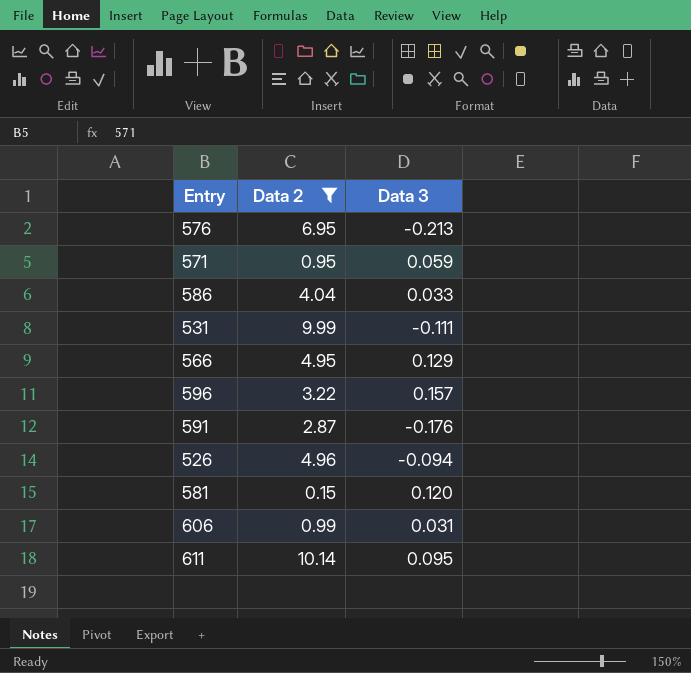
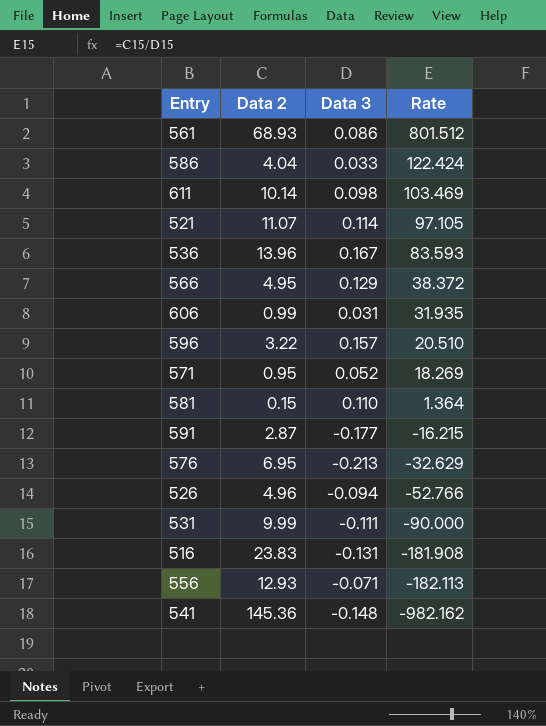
filter: Data 2 <= 10.14 -> none
row order: none -> Rate descending
column Rate | formula: none -> [Data 2] / [Data 3]
611 | Data 3: 0.095 -> 0.098
571 | Data 3: 0.059 -> 0.052
581 | Data 3: 0.120 -> 0.110
591 | Data 3: -0.176 -> -0.177

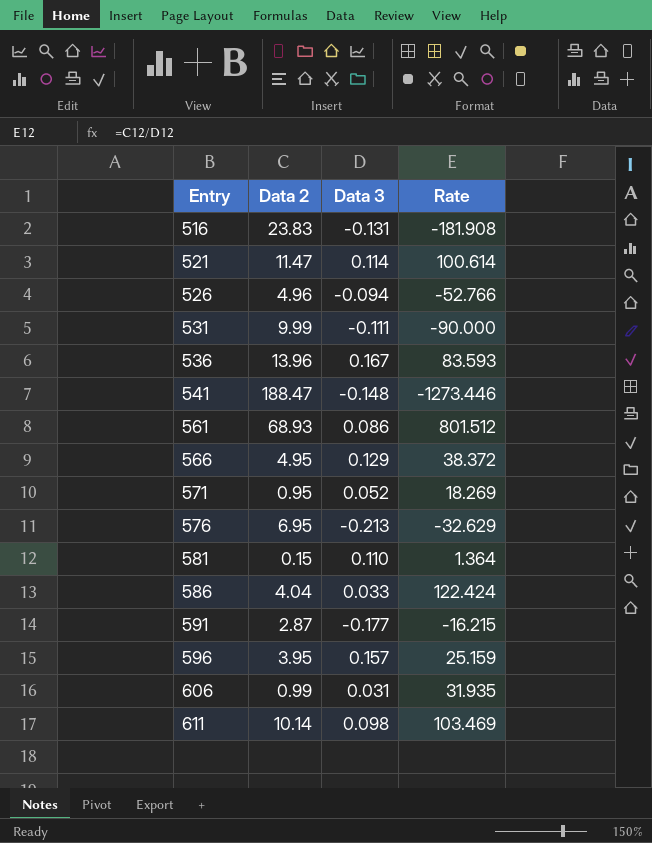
row order: Rate descending -> Entry ascending
row 556: 12.93 | -0.071 | -182.113 -> none
521 | Data 2: 11.07 -> 11.47
521 | Rate: 97.105 -> 100.614
541 | Data 2: 145.36 -> 188.47
541 | Rate: -982.162 -> -1273.446
596 | Data 2: 3.22 -> 3.95
596 | Rate: 20.510 -> 25.159

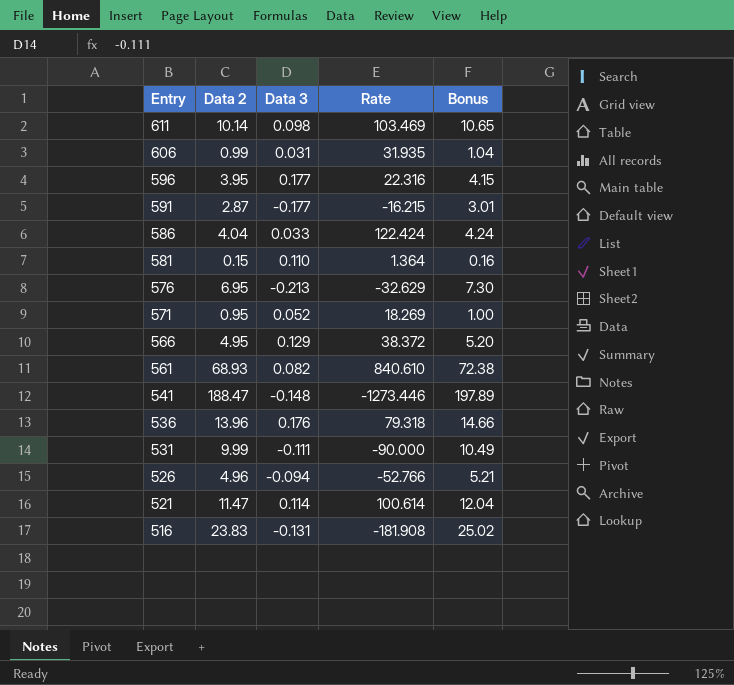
row order: Entry ascending -> Entry descending
column Bonus | formula: none -> [Data 2] * 1.05
596 | Data 3: 0.157 -> 0.177
596 | Rate: 25.159 -> 22.316
561 | Data 3: 0.086 -> 0.082
561 | Rate: 801.512 -> 840.610
536 | Data 3: 0.167 -> 0.176
536 | Rate: 83.593 -> 79.318

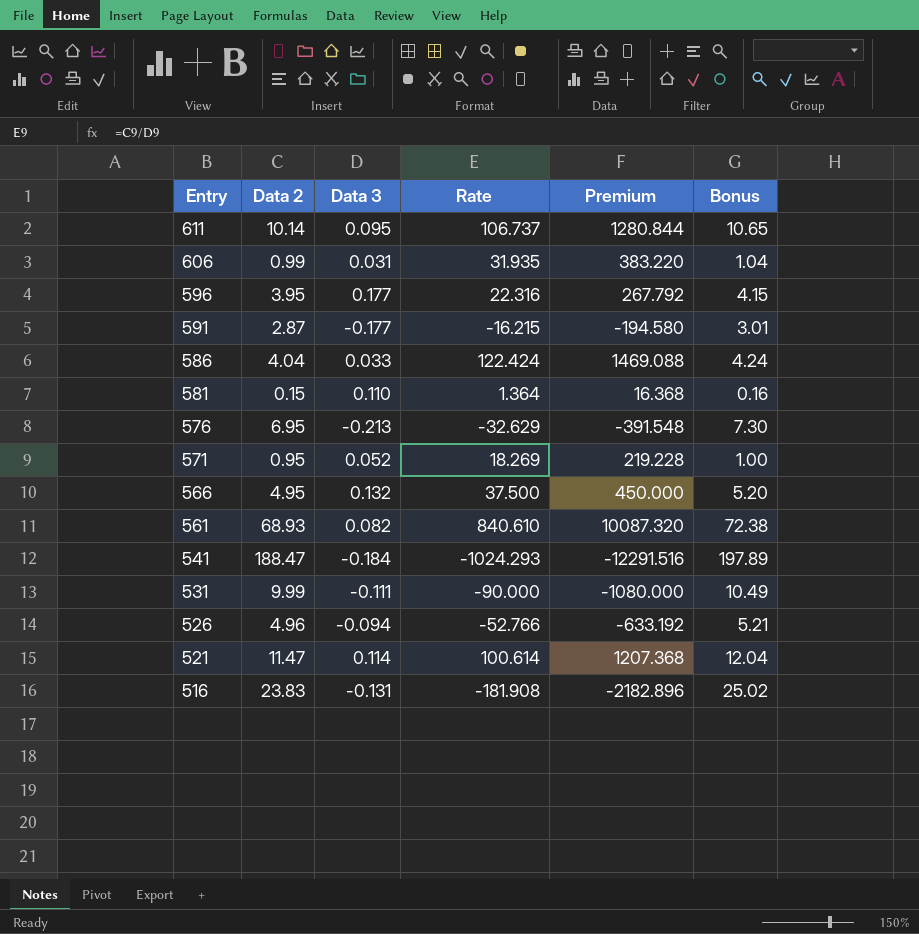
column Premium | formula: none -> [Rate] * 12
row 536: 13.96 | 0.176 | 79.318 | 14.66 -> none
611 | Data 3: 0.098 -> 0.095
611 | Rate: 103.469 -> 106.737
566 | Data 3: 0.129 -> 0.132
566 | Rate: 38.372 -> 37.500
541 | Data 3: -0.148 -> -0.184
541 | Rate: -1273.446 -> -1024.293

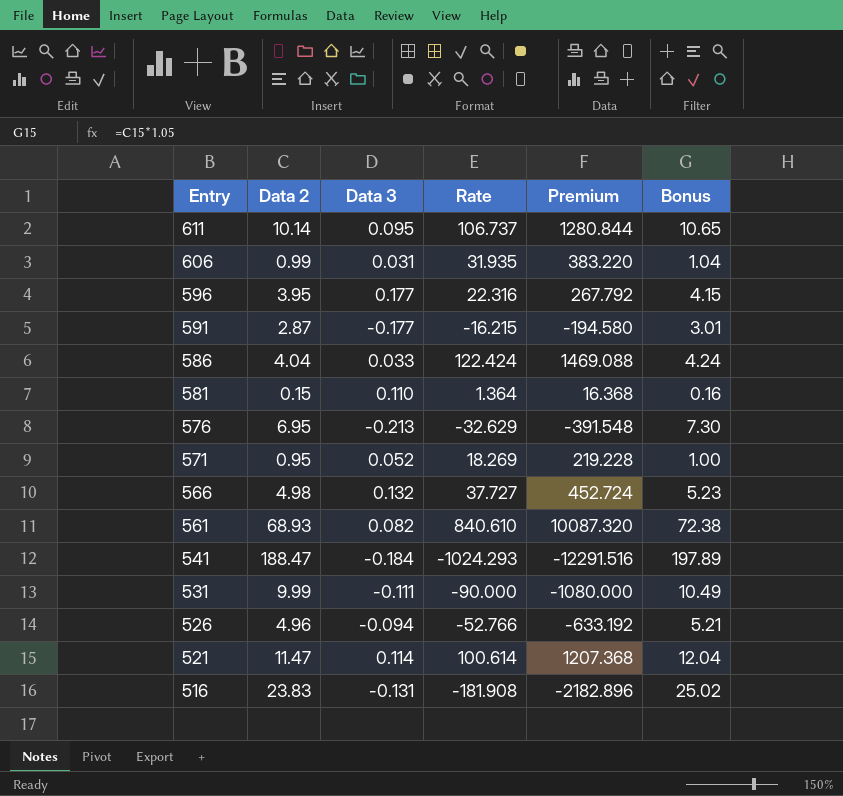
566 | Data 2: 4.95 -> 4.98
566 | Rate: 37.500 -> 37.727
566 | Premium: 450.000 -> 452.724
566 | Bonus: 5.20 -> 5.23

